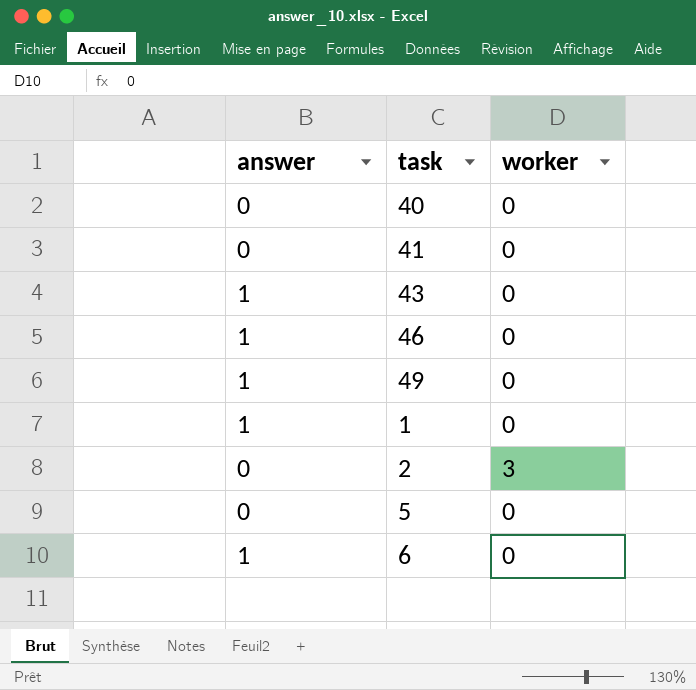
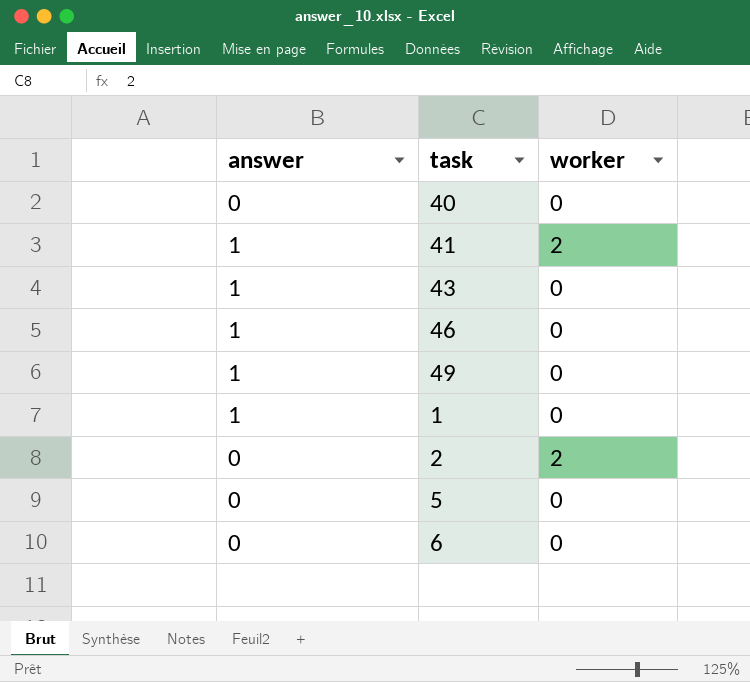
41 | answer: 0 -> 1
41 | worker: 0 -> 2
2 | worker: 3 -> 2
6 | answer: 1 -> 0

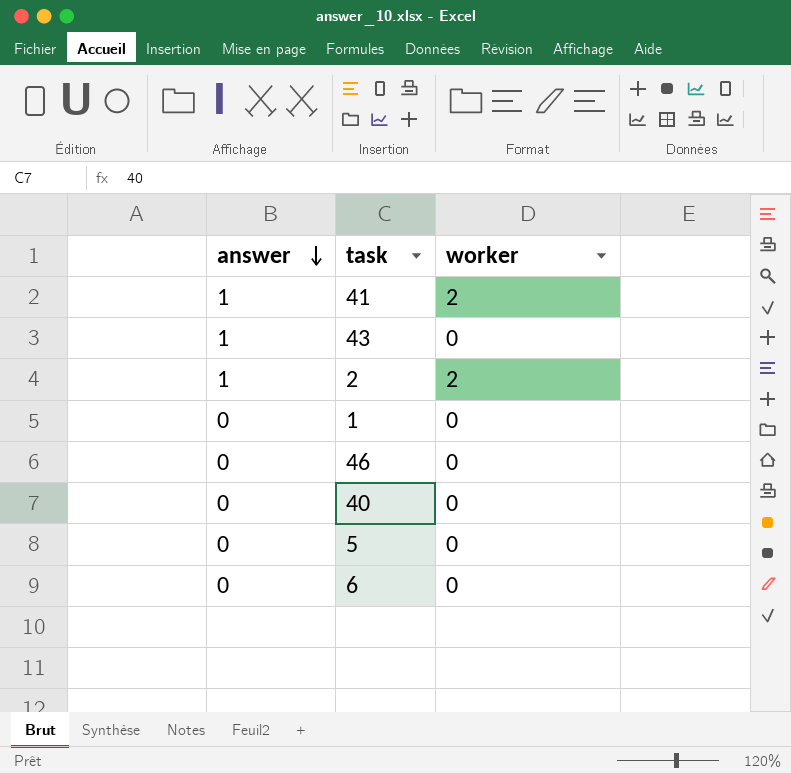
row order: none -> answer descending
row 49: 1 | 0 -> none
2 | answer: 0 -> 1
1 | answer: 1 -> 0
46 | answer: 1 -> 0

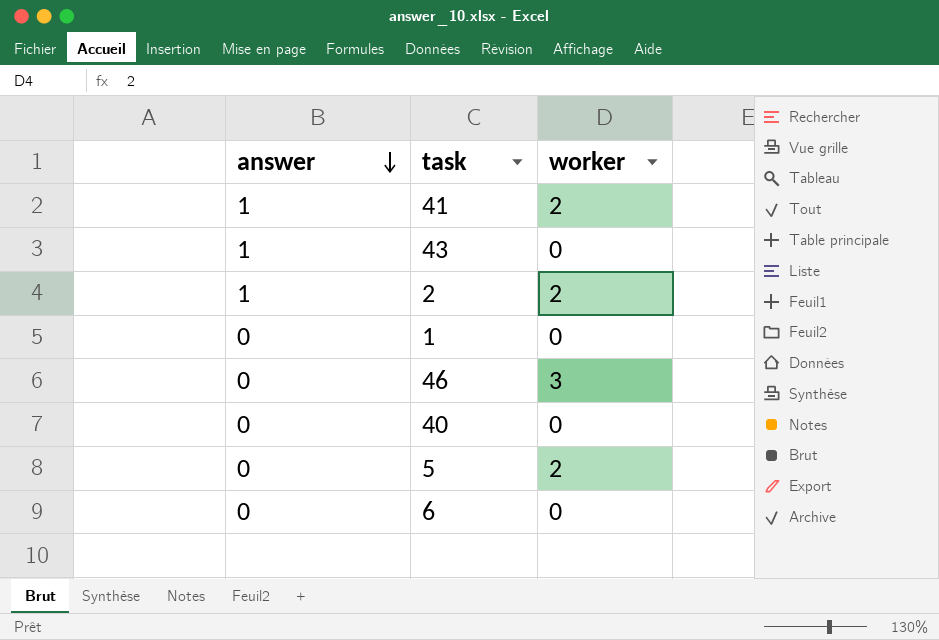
46 | worker: 0 -> 3
5 | worker: 0 -> 2

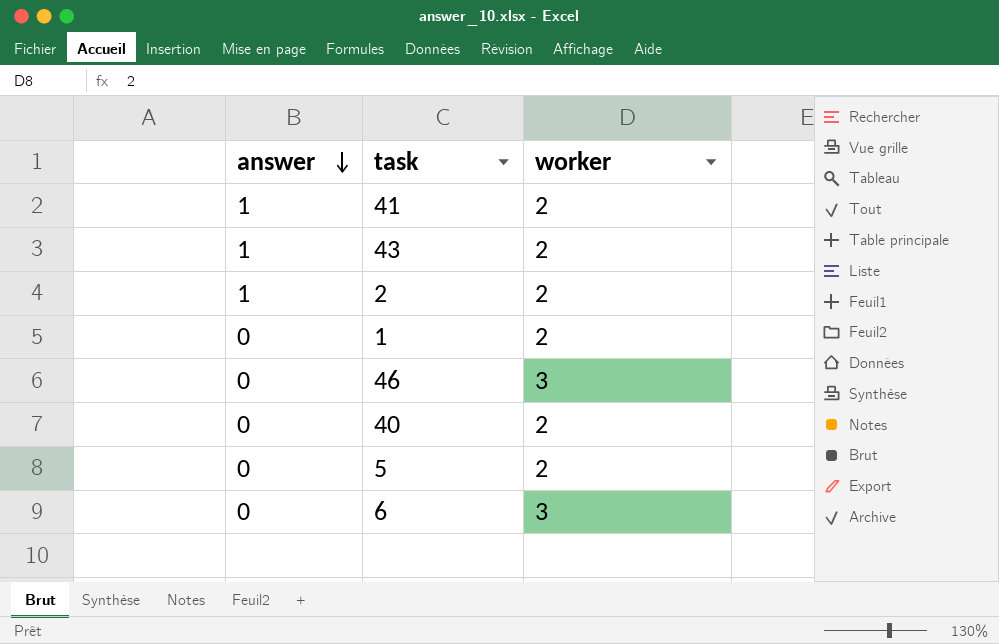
43 | worker: 0 -> 2
1 | worker: 0 -> 2
40 | worker: 0 -> 2
6 | worker: 0 -> 3

